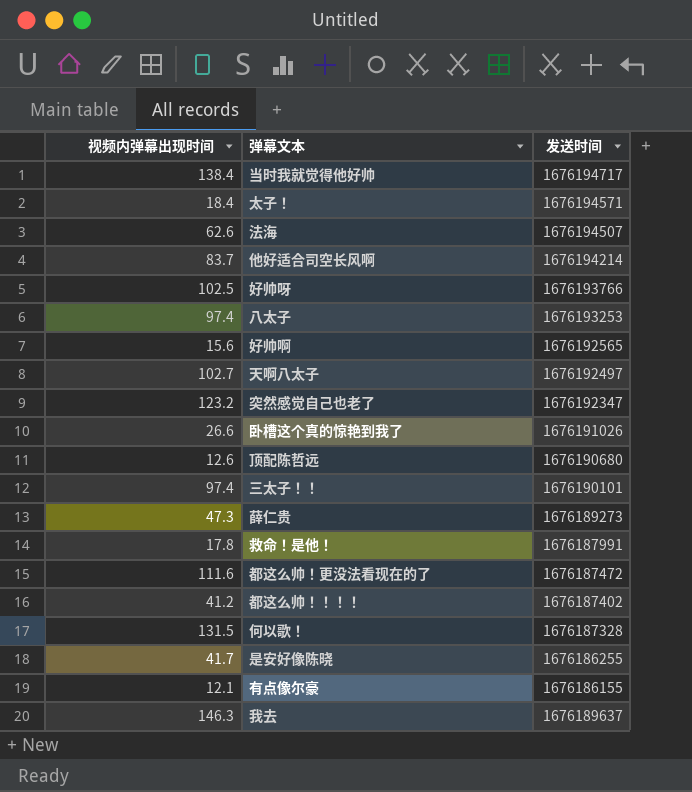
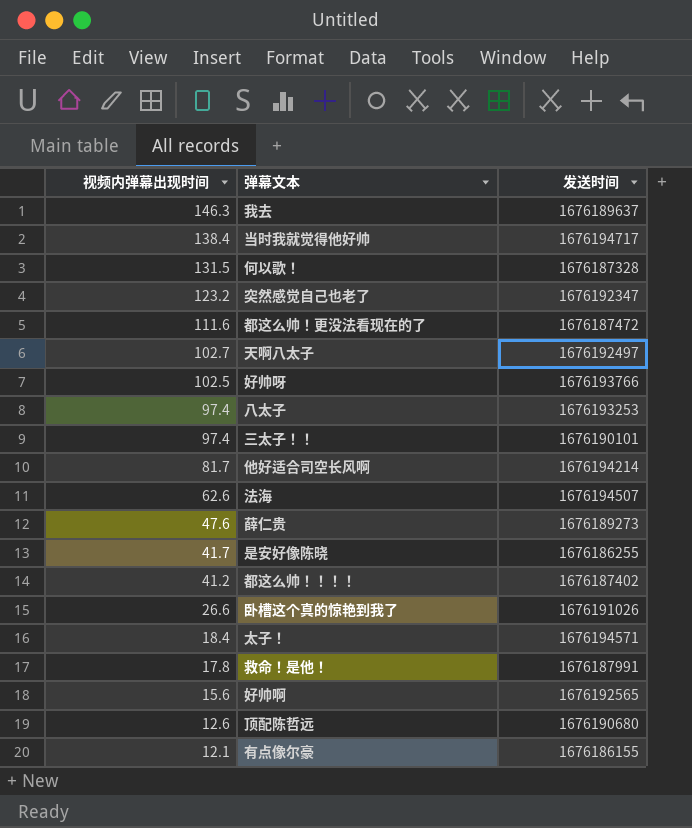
row order: none -> 视频内弹幕出现时间 descending
他好适合司空长风啊 | 视频内弹幕出现时间: 83.7 -> 81.7
薛仁贵 | 视频内弹幕出现时间: 47.3 -> 47.6

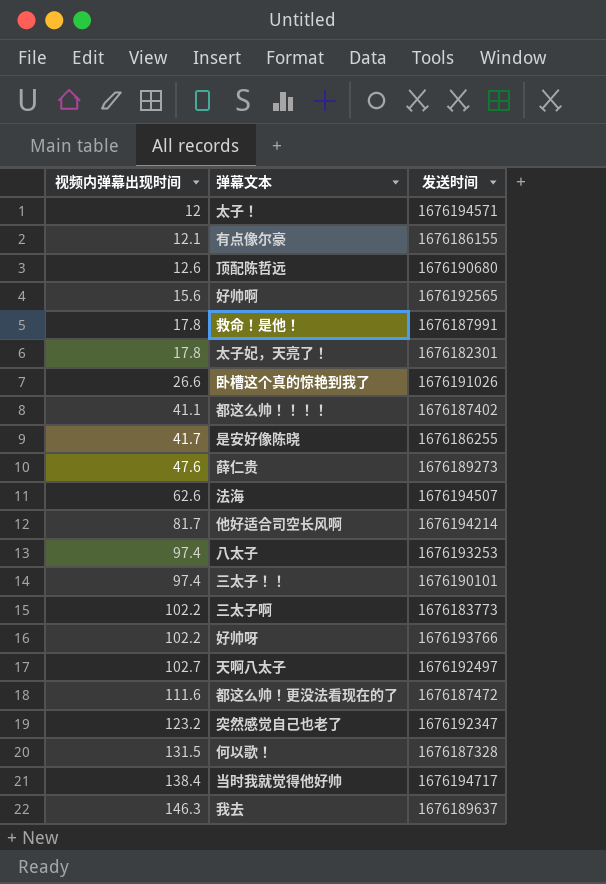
row order: 视频内弹幕出现时间 descending -> 视频内弹幕出现时间 ascending
太子！ | 视频内弹幕出现时间: 18.4 -> 12
row 太子妃，天亮了！: none -> 17.8 | 1676182301
都这么帅！！！！ | 视频内弹幕出现时间: 41.2 -> 41.1
row 三太子啊: none -> 102.2 | 1676183773
好帅呀 | 视频内弹幕出现时间: 102.5 -> 102.2

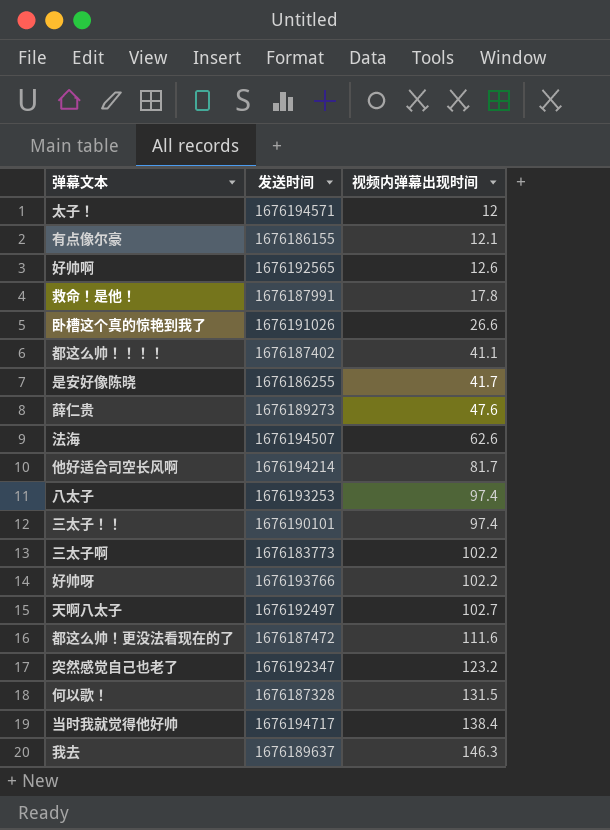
column 视频内弹幕出现时间 | position: 1 -> 3
row 顶配陈哲远: 12.6 | 1676190680 -> none
row 太子妃，天亮了！: 17.8 | 1676182301 -> none
好帅啊 | 视频内弹幕出现时间: 15.6 -> 12.6

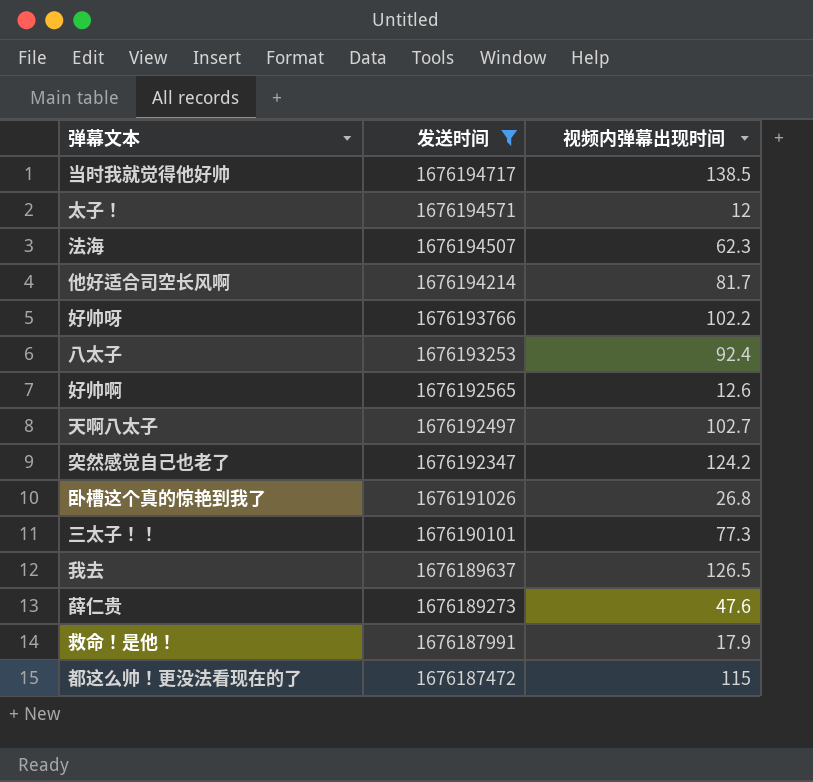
filter: none -> 发送时间 >= 1676187472
row order: 视频内弹幕出现时间 ascending -> 发送时间 descending
当时我就觉得他好帅 | 视频内弹幕出现时间: 138.4 -> 138.5
法海 | 视频内弹幕出现时间: 62.6 -> 62.3
八太子 | 视频内弹幕出现时间: 97.4 -> 92.4
突然感觉自己也老了 | 视频内弹幕出现时间: 123.2 -> 124.2
卧槽这个真的惊艳到我了 | 视频内弹幕出现时间: 26.6 -> 26.8
三太子！！ | 视频内弹幕出现时间: 97.4 -> 77.3
我去 | 视频内弹幕出现时间: 146.3 -> 126.5
救命！是他！ | 视频内弹幕出现时间: 17.8 -> 17.9
都这么帅！更没法看现在的了 | 视频内弹幕出现时间: 111.6 -> 115

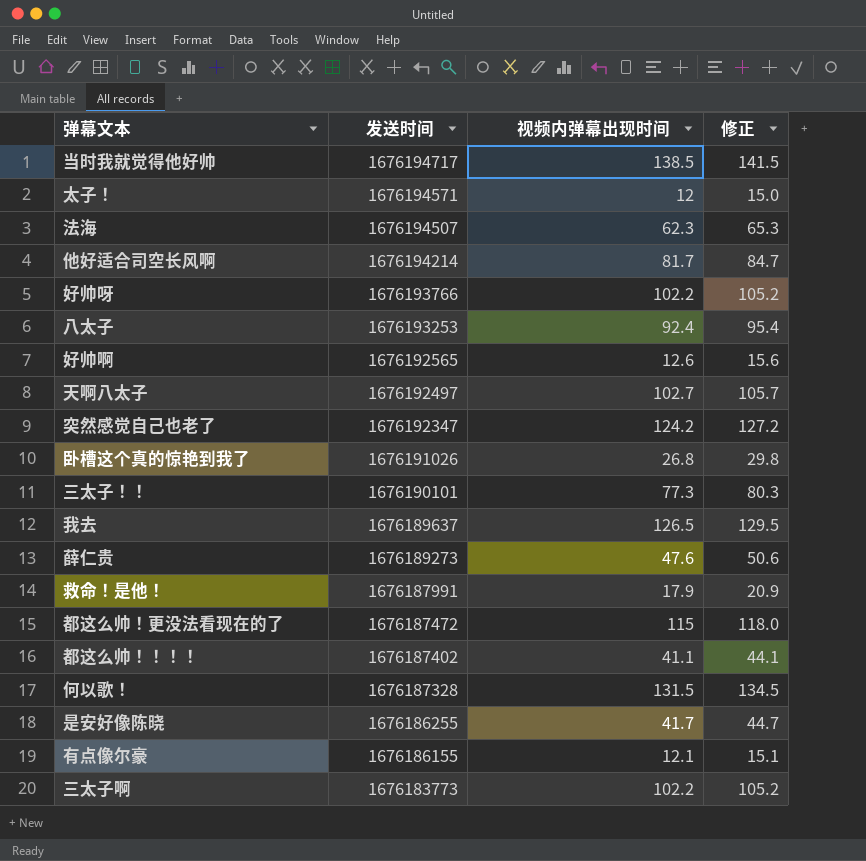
filter: 发送时间 >= 1676187472 -> none
column 修正 | formula: none -> [视频内弹幕出现时间] + 3

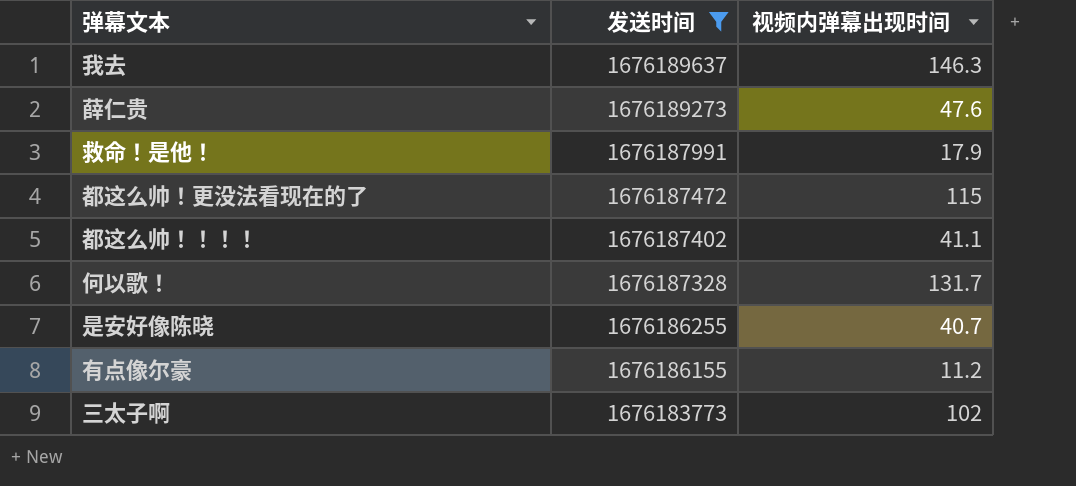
filter: none -> 发送时间 <= 1676189637
column 修正 | formula: [视频内弹幕出现时间] + 3 -> none
我去 | 视频内弹幕出现时间: 126.5 -> 146.3
何以歌！ | 视频内弹幕出现时间: 131.5 -> 131.7
是安好像陈晓 | 视频内弹幕出现时间: 41.7 -> 40.7
有点像尔豪 | 视频内弹幕出现时间: 12.1 -> 11.2
三太子啊 | 视频内弹幕出现时间: 102.2 -> 102

